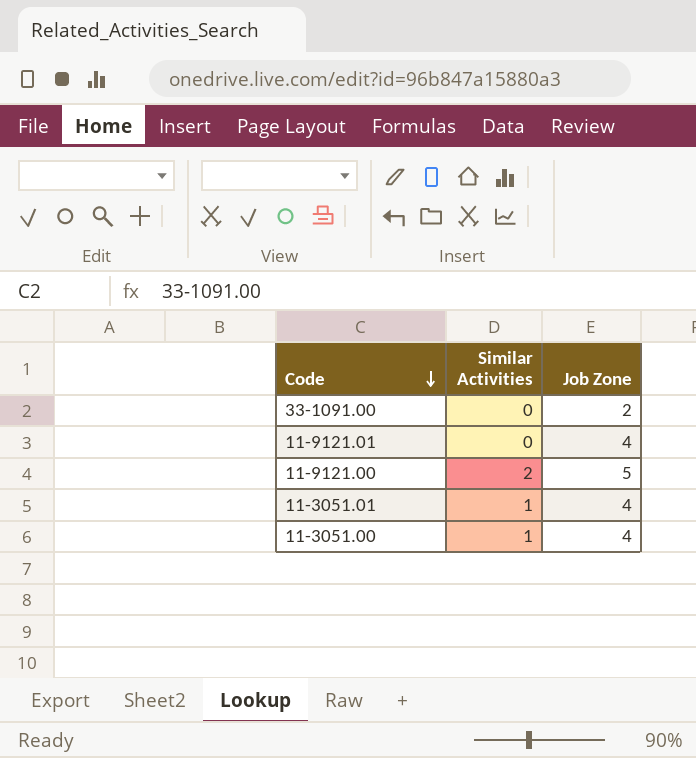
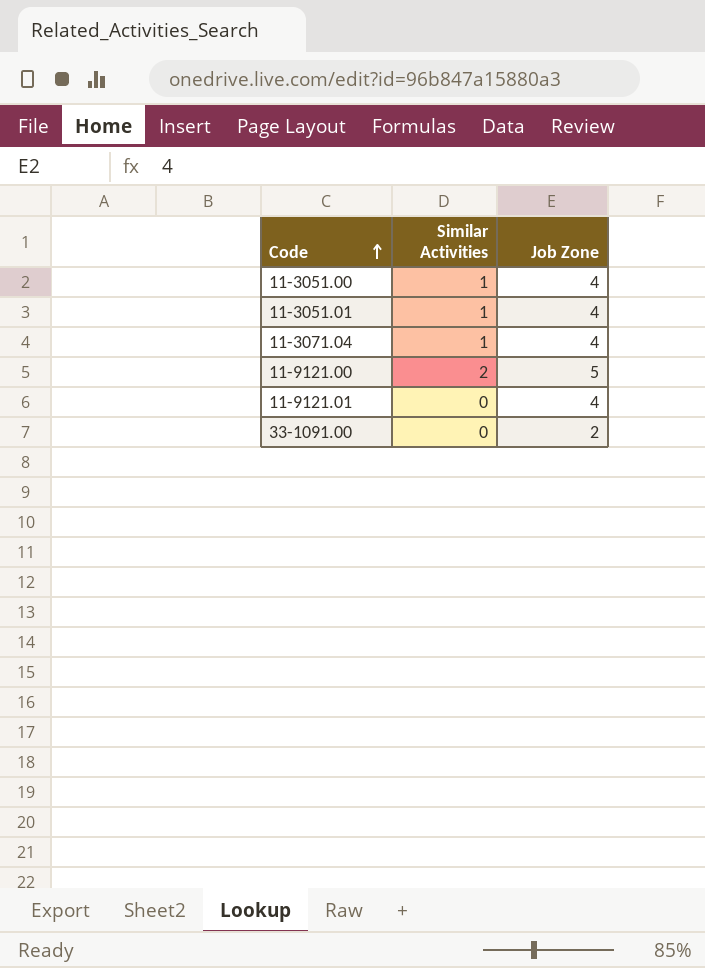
row order: Code descending -> Code ascending
row 11-3071.04: none -> 1 | 4

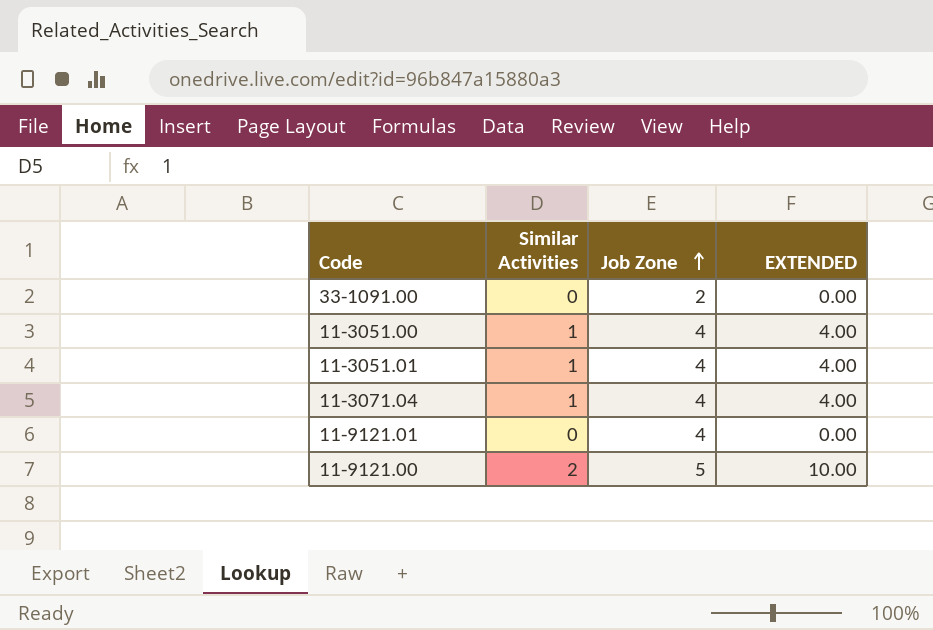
row order: Code ascending -> Job Zone ascending
column EXTENDED | formula: none -> [Similar Activities] * [Job Zone]

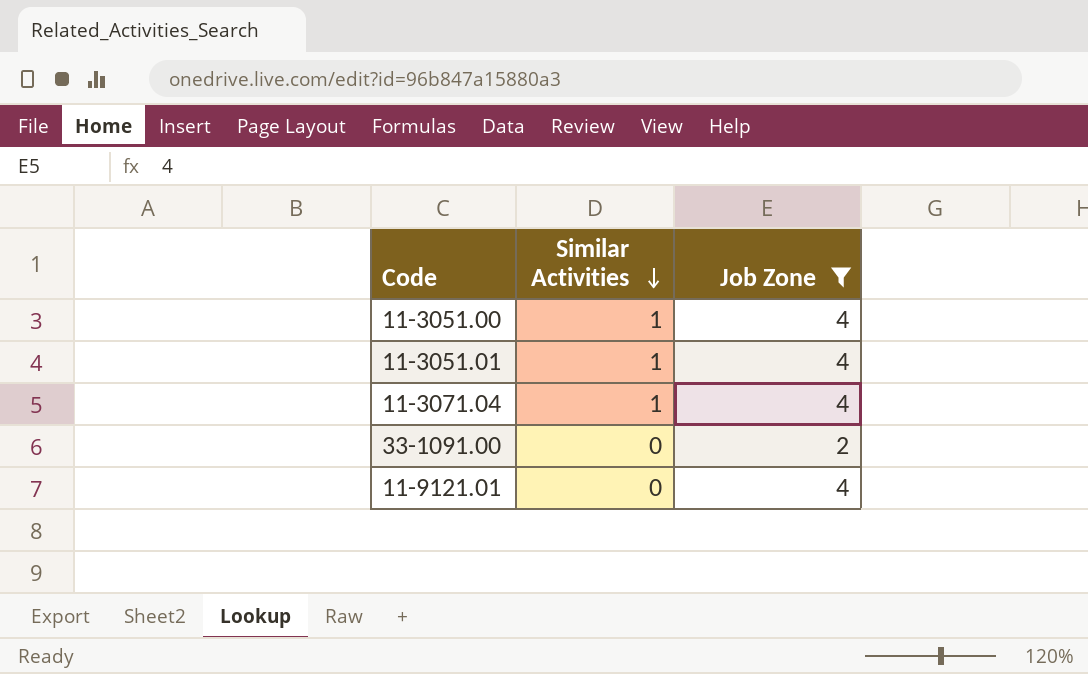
filter: none -> Job Zone != 5
row order: Job Zone ascending -> Similar Activities descending
column EXTENDED | formula: [Similar Activities] * [Job Zone] -> none

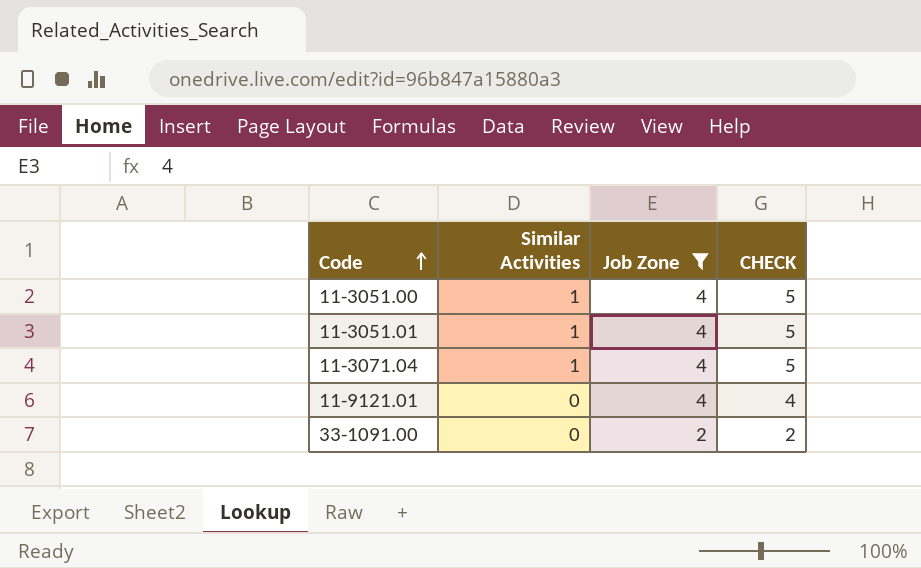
row order: Similar Activities descending -> Code ascending
column CHECK | formula: none -> [Similar Activities] + [Job Zone]

